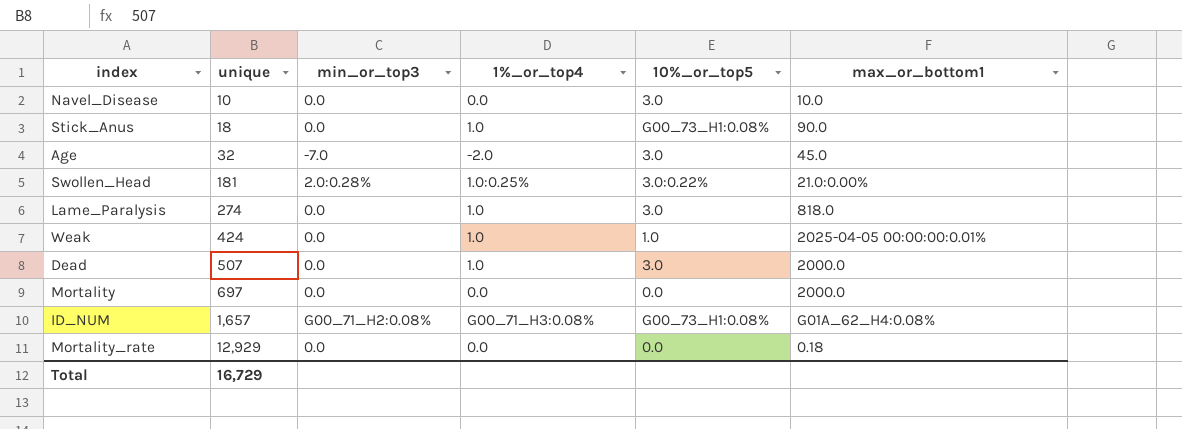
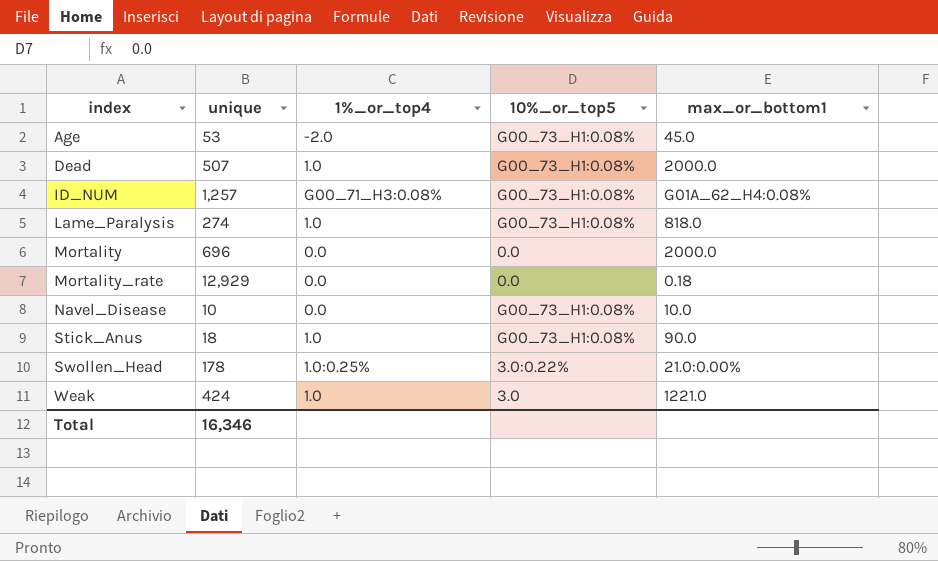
row order: unique ascending -> index ascending
column min_or_top3 | position: 3 -> none
Age | unique: 32 -> 53
Age | 10%_or_top5: 3.0 -> G00_73_H1:0.08%
Dead | 10%_or_top5: 3.0 -> G00_73_H1:0.08%
ID_NUM | unique: 1,657 -> 1,257
Lame_Paralysis | 10%_or_top5: 3.0 -> G00_73_H1:0.08%
Mortality | unique: 697 -> 696
Navel_Disease | 10%_or_top5: 3.0 -> G00_73_H1:0.08%
Swollen_Head | unique: 181 -> 178
Weak | 10%_or_top5: 1.0 -> 3.0
Weak | max_or_bottom1: 2025-04-05 00:00:00:0.01% -> 1221.0
Total | unique: 16,729 -> 16,346

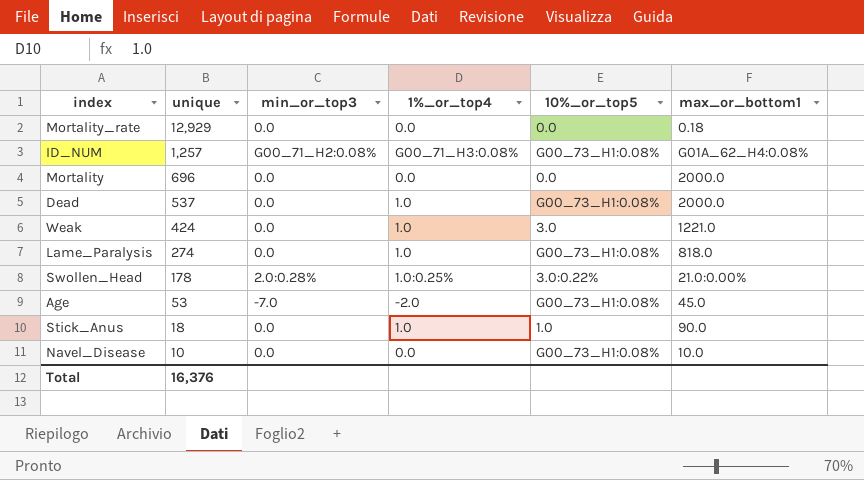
row order: index ascending -> unique descending
column min_or_top3 | position: none -> 3
Dead | unique: 507 -> 537
Stick_Anus | 10%_or_top5: G00_73_H1:0.08% -> 1.0
Total | unique: 16,346 -> 16,376

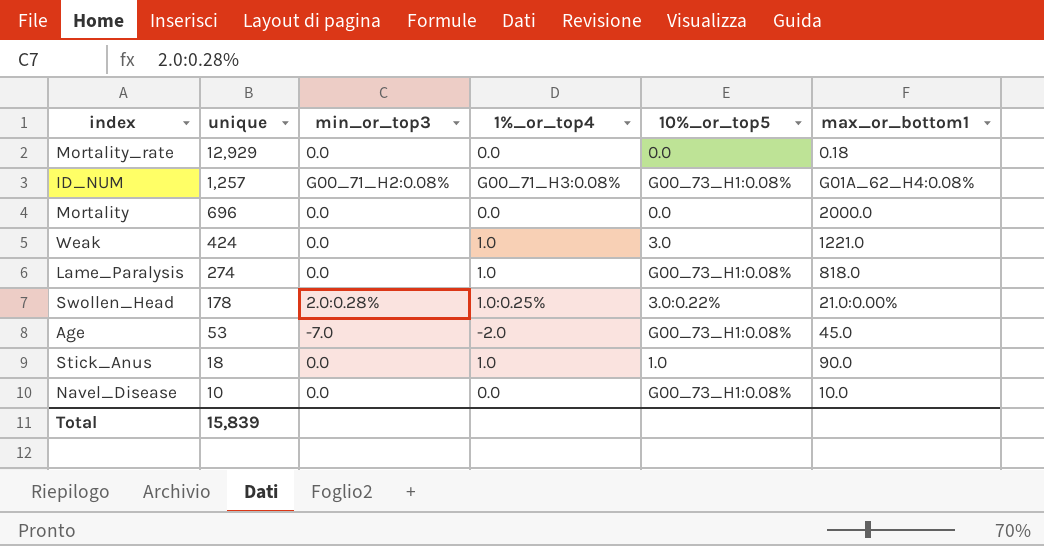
row Dead: 537 | 0.0 | 1.0 | G00_73_H1:0.08% | 2000.0 -> none
Total | unique: 16,376 -> 15,839

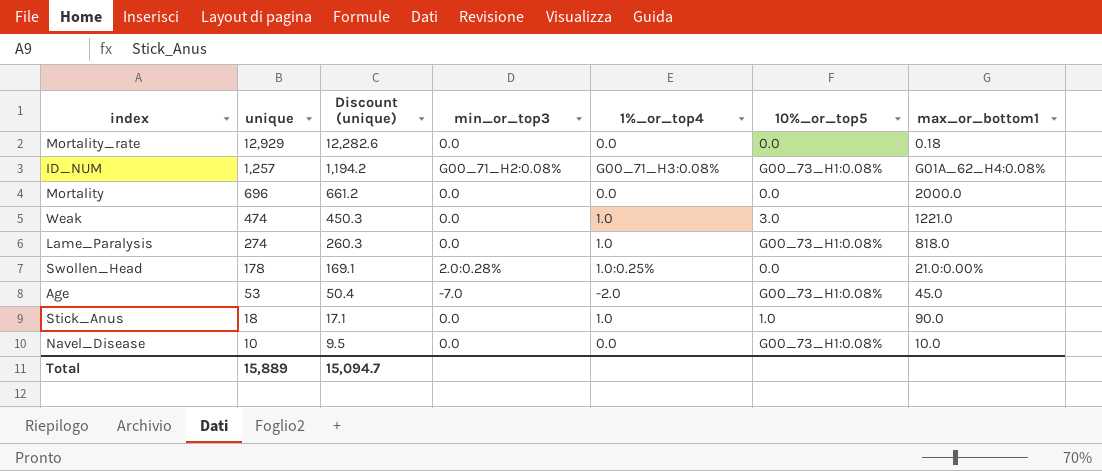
column Discount (unique) | formula: none -> [unique] * 0.95
Weak | unique: 424 -> 474
Swollen_Head | 10%_or_top5: 3.0:0.22% -> 0.0
Total | unique: 15,839 -> 15,889

